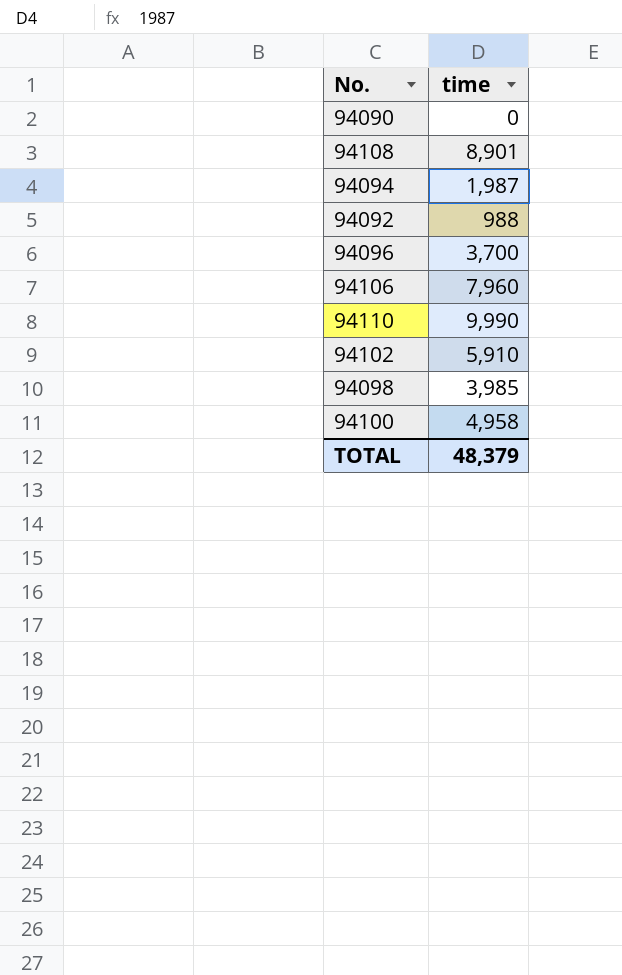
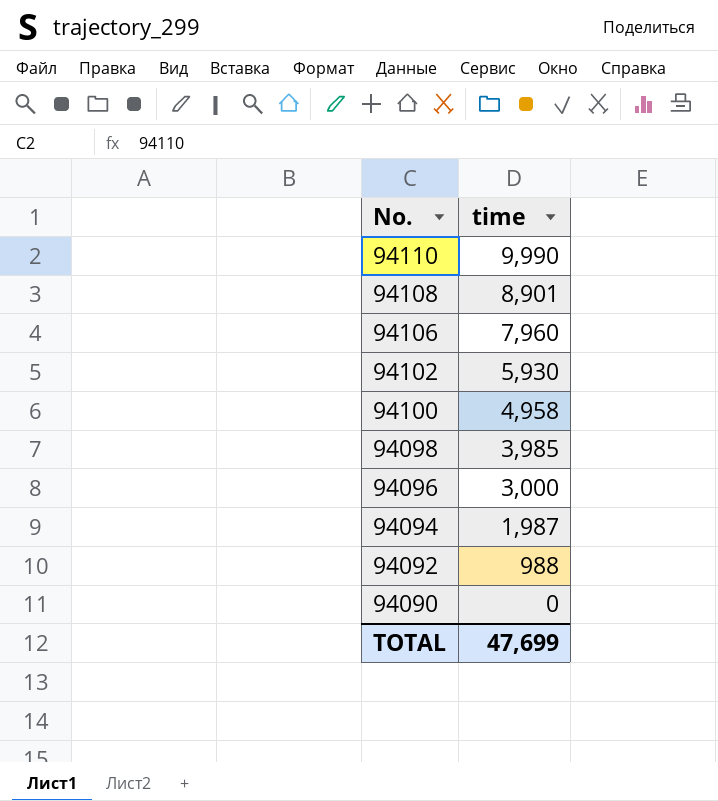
row order: none -> No. descending
94102 | time: 5,910 -> 5,930
94096 | time: 3,700 -> 3,000
TOTAL | time: 48,379 -> 47,699

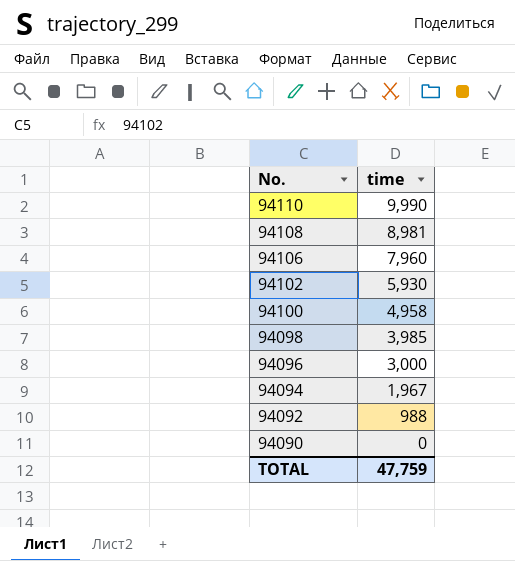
94108 | time: 8,901 -> 8,981
94094 | time: 1,987 -> 1,967
TOTAL | time: 47,699 -> 47,759

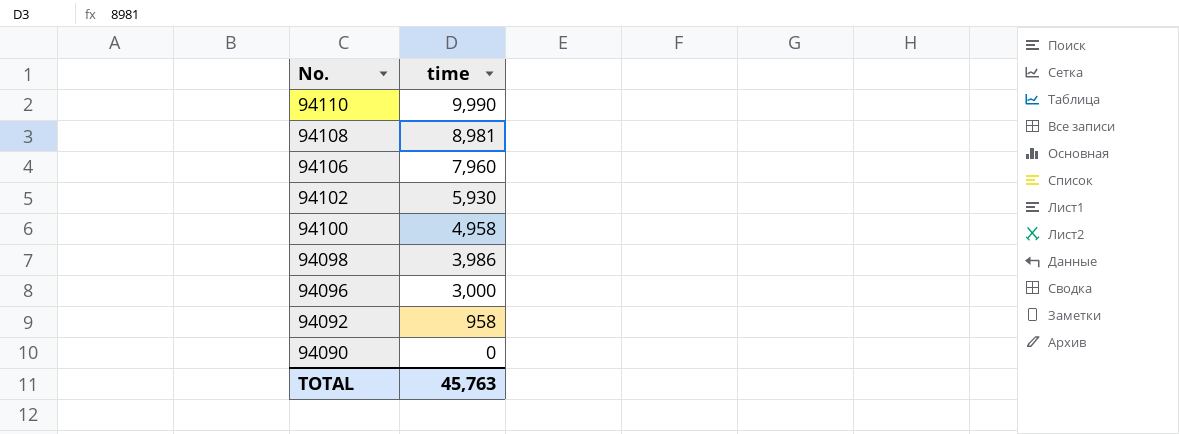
row 94094: 1,967 -> none
94098 | time: 3,985 -> 3,986
94092 | time: 988 -> 958
TOTAL | time: 47,759 -> 45,763

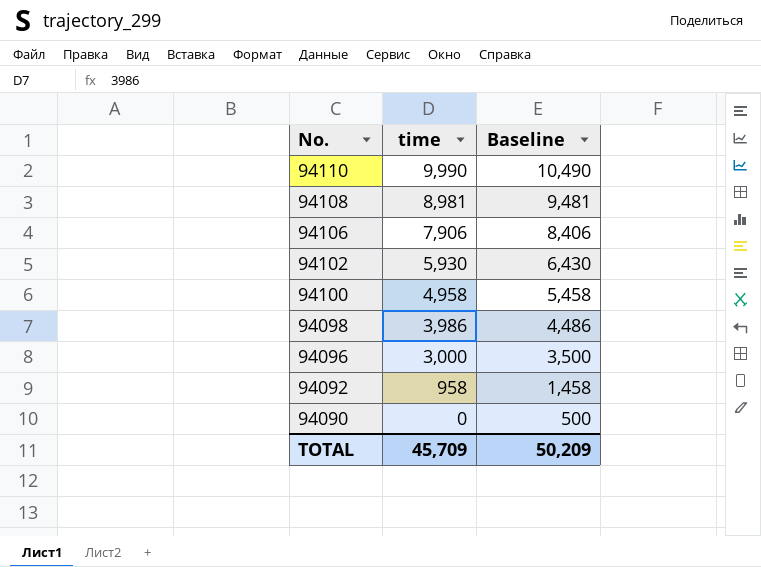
column Baseline | formula: none -> [time] + 500
94106 | time: 7,960 -> 7,906
TOTAL | time: 45,763 -> 45,709

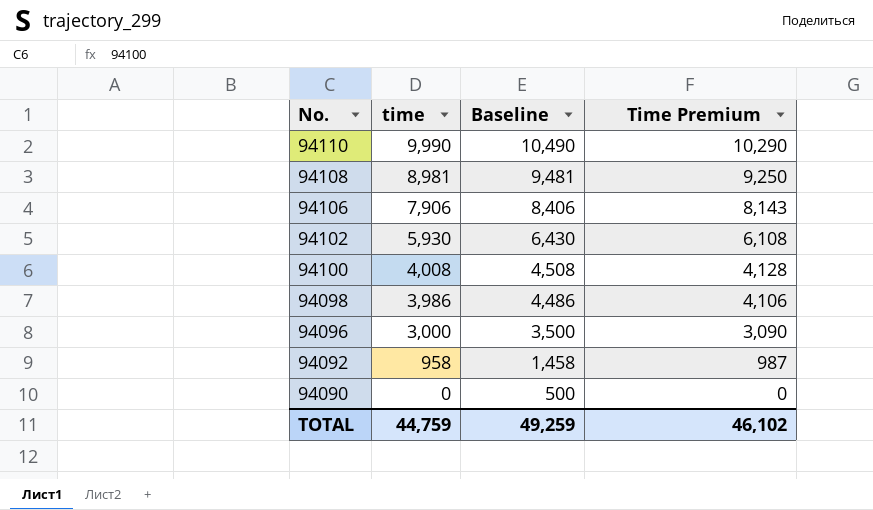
column Time Premium | formula: none -> [time] * 1.03
94100 | time: 4,958 -> 4,008
94100 | Baseline: 5,458 -> 4,508
TOTAL | time: 45,709 -> 44,759
TOTAL | Baseline: 50,209 -> 49,259

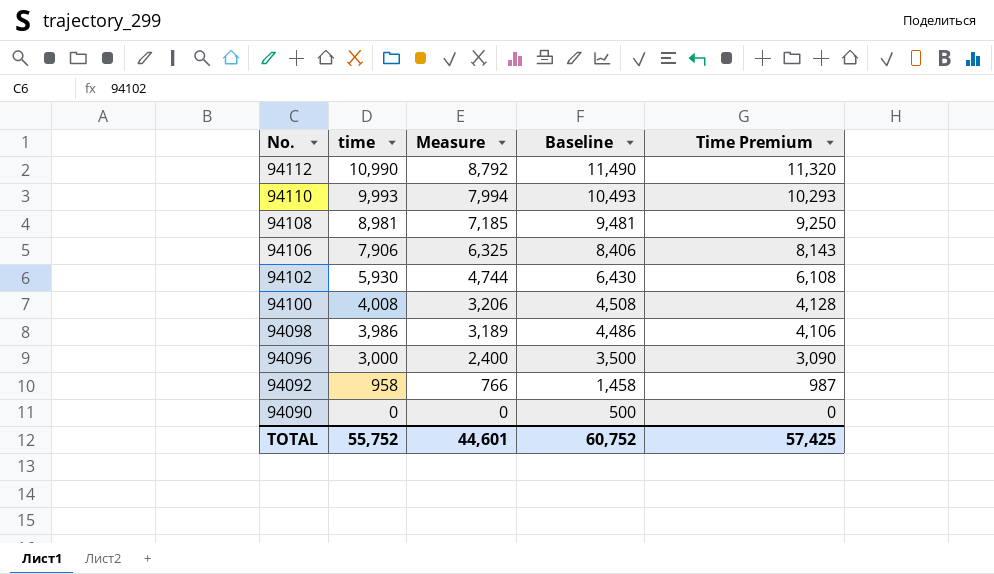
column Measure | formula: none -> [time] * 0.8
row 94112: none -> 10,990 | 8,792 | 11,490 | 11,320
94110 | time: 9,990 -> 9,993
94110 | Baseline: 10,490 -> 10,493
94110 | Time Premium: 10,290 -> 10,293
TOTAL | time: 44,759 -> 55,752
TOTAL | Baseline: 49,259 -> 60,752
TOTAL | Time Premium: 46,102 -> 57,425

